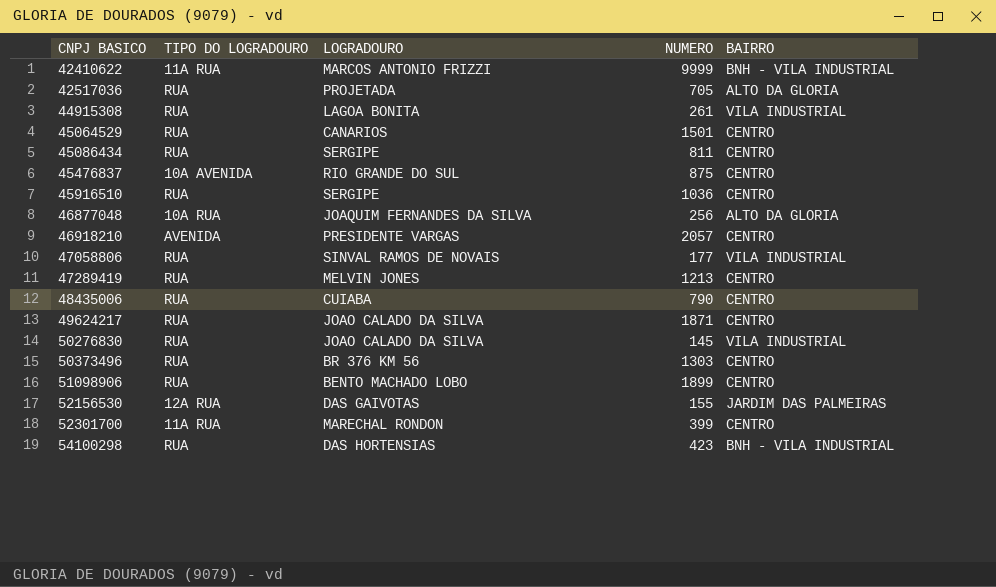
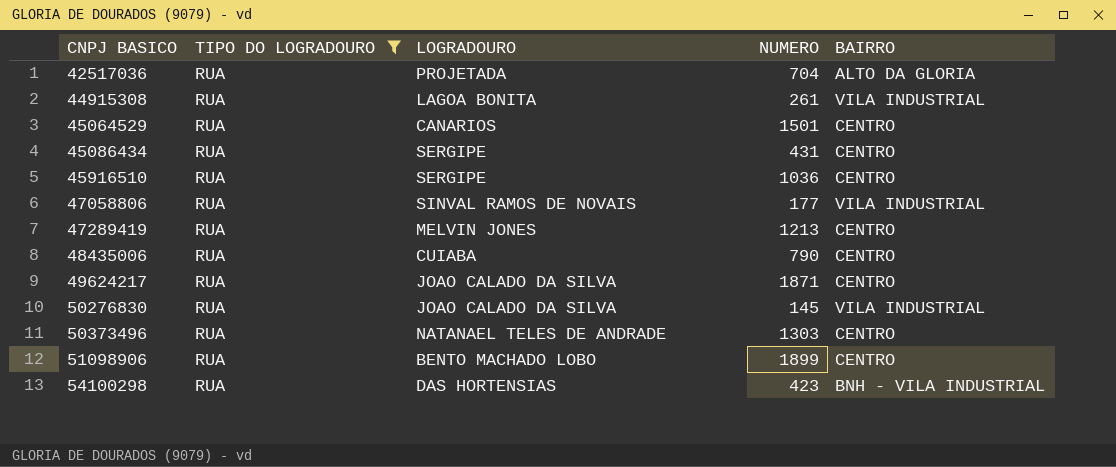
filter: none -> TIPO DO LOGRADOURO = RUA
42517036 | NUMERO: 705 -> 704
45086434 | NUMERO: 811 -> 431
50373496 | LOGRADOURO: BR 376 KM 56 -> NATANAEL TELES DE ANDRADE

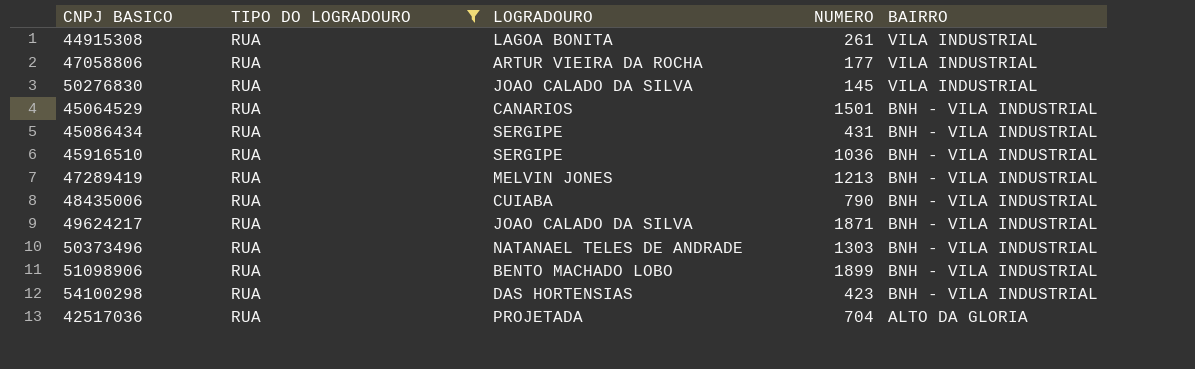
row order: CNPJ BASICO ascending -> BAIRRO descending
47058806 | LOGRADOURO: SINVAL RAMOS DE NOVAIS -> ARTUR VIEIRA DA ROCHA
45064529 | BAIRRO: CENTRO -> BNH - VILA INDUSTRIAL
45086434 | BAIRRO: CENTRO -> BNH - VILA INDUSTRIAL
45916510 | BAIRRO: CENTRO -> BNH - VILA INDUSTRIAL
47289419 | BAIRRO: CENTRO -> BNH - VILA INDUSTRIAL
48435006 | BAIRRO: CENTRO -> BNH - VILA INDUSTRIAL
49624217 | BAIRRO: CENTRO -> BNH - VILA INDUSTRIAL
50373496 | BAIRRO: CENTRO -> BNH - VILA INDUSTRIAL
51098906 | BAIRRO: CENTRO -> BNH - VILA INDUSTRIAL

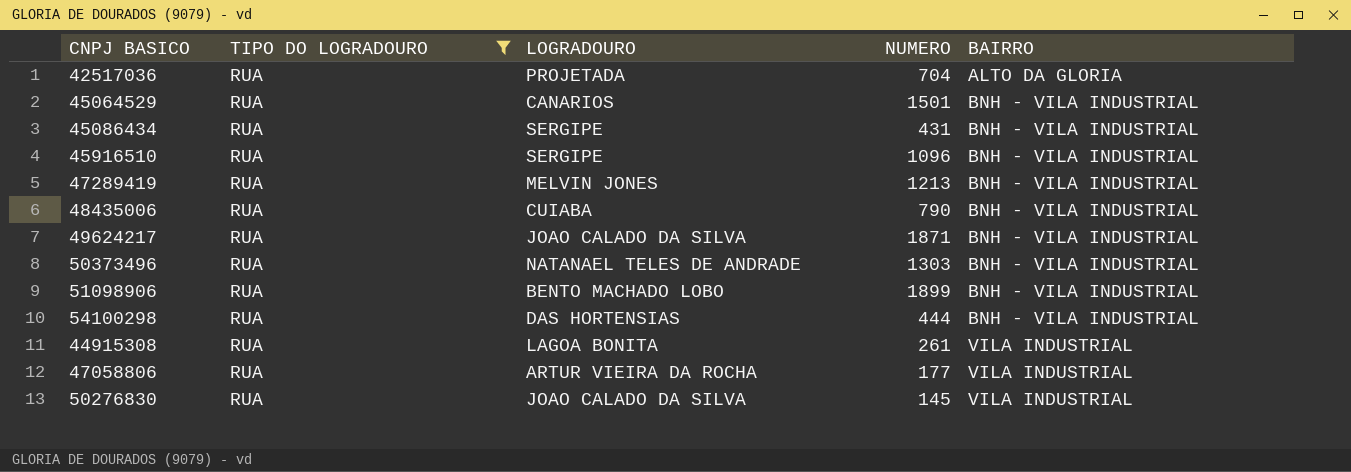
row order: BAIRRO descending -> BAIRRO ascending
45916510 | NUMERO: 1036 -> 1096
54100298 | NUMERO: 423 -> 444

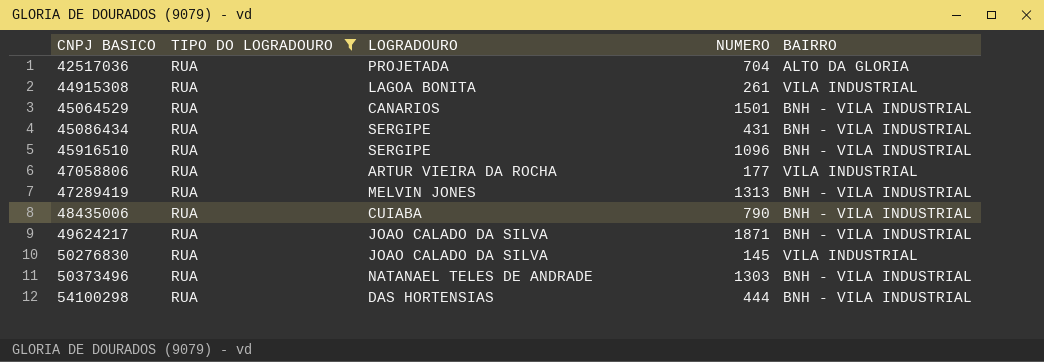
row order: BAIRRO ascending -> CNPJ BASICO ascending
row 51098906: RUA | BENTO MACHADO LOBO | 1899 | BNH - VILA INDUSTRIAL -> none
47289419 | NUMERO: 1213 -> 1313

